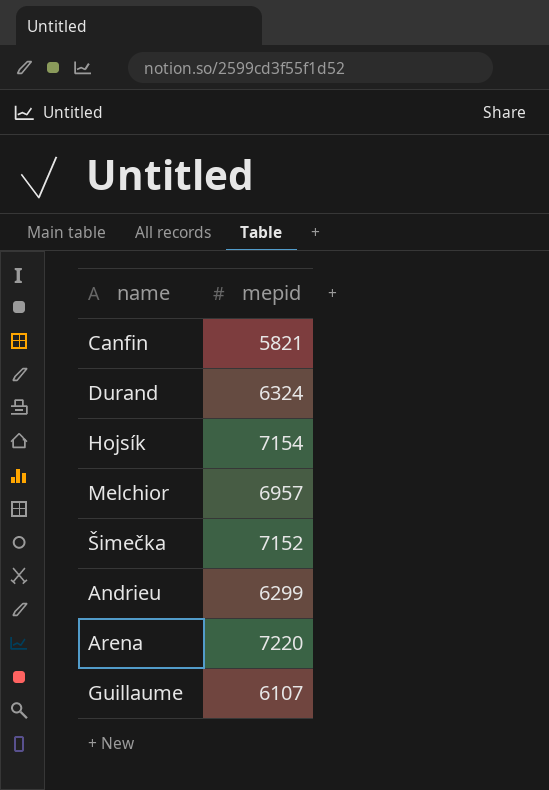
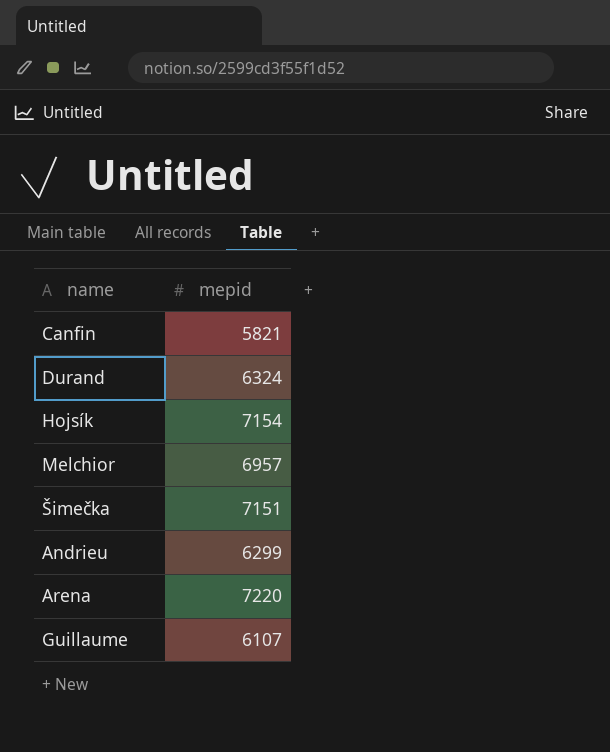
Šimečka | mepid: 7152 -> 7151

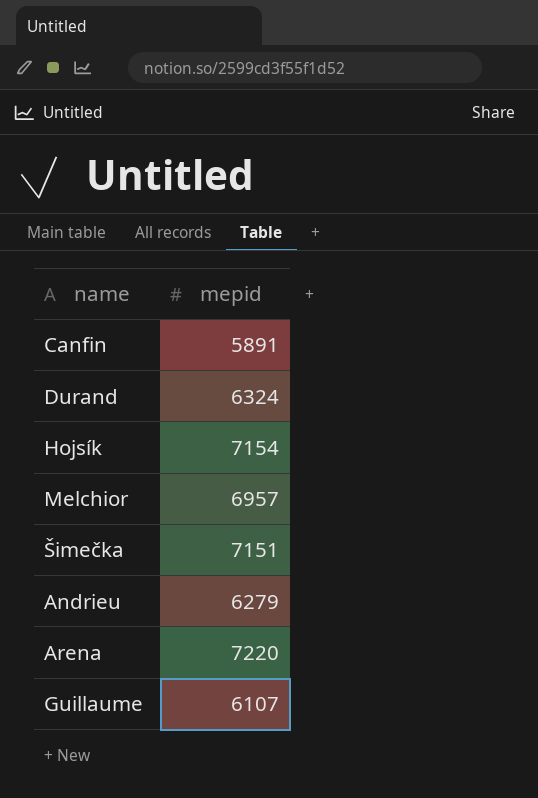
Canfin | mepid: 5821 -> 5891
Andrieu | mepid: 6299 -> 6279

